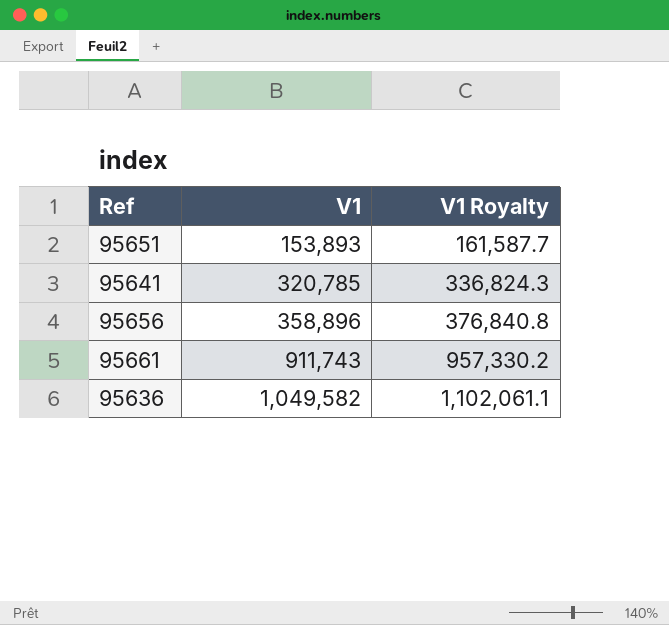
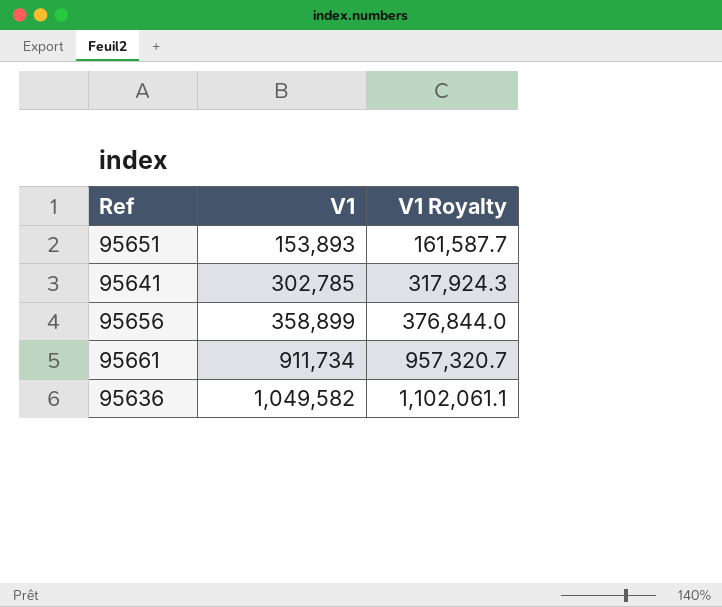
95641 | V1: 320,785 -> 302,785
95641 | V1 Royalty: 336,824.3 -> 317,924.3
95656 | V1: 358,896 -> 358,899
95656 | V1 Royalty: 376,840.8 -> 376,844.0
95661 | V1: 911,743 -> 911,734
95661 | V1 Royalty: 957,330.2 -> 957,320.7

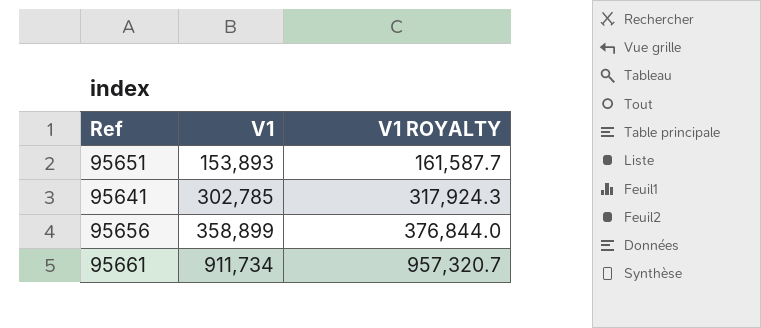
column name: V1 Royalty -> V1 ROYALTY
row 95636: 1,049,582 | 1,102,061.1 -> none

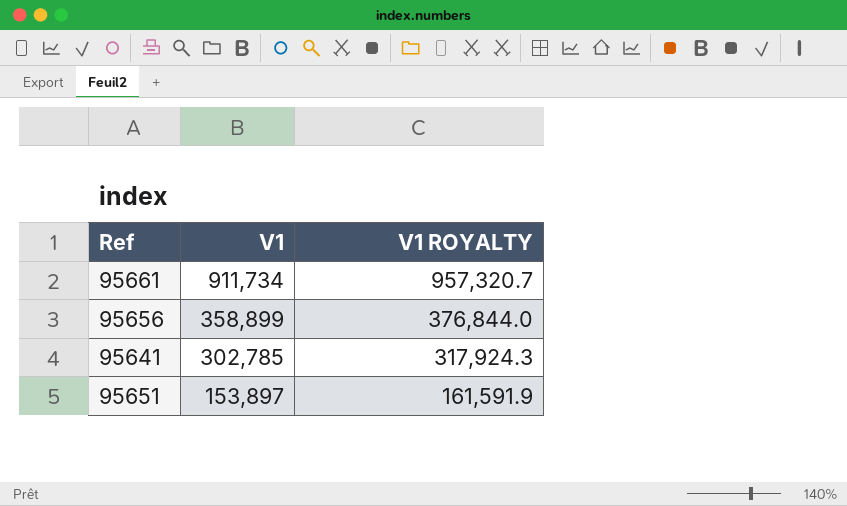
row order: V1 ascending -> V1 descending
95651 | V1: 153,893 -> 153,897
95651 | V1 ROYALTY: 161,587.7 -> 161,591.9

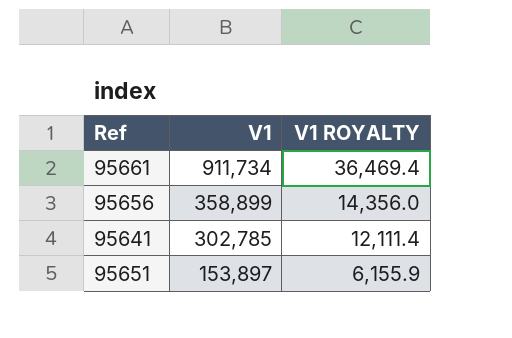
column V1 ROYALTY | formula: [V1] * 1.05 -> [V1] * 0.04

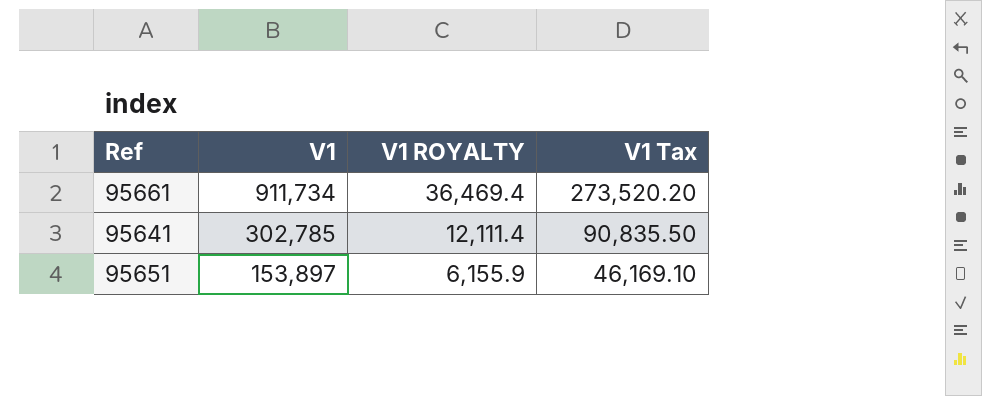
column V1 Tax | formula: none -> [V1] * 0.3
row 95656: 358,899 | 14,356.0 -> none

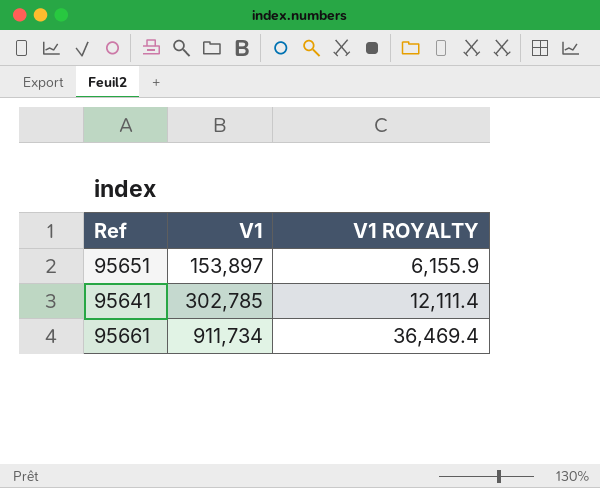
row order: V1 descending -> V1 ascending
column V1 Tax | formula: [V1] * 0.3 -> none

